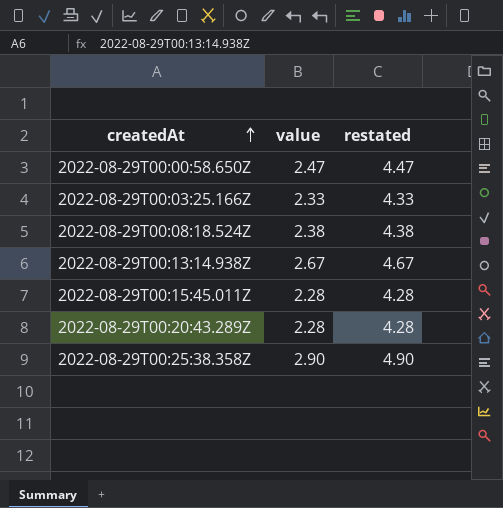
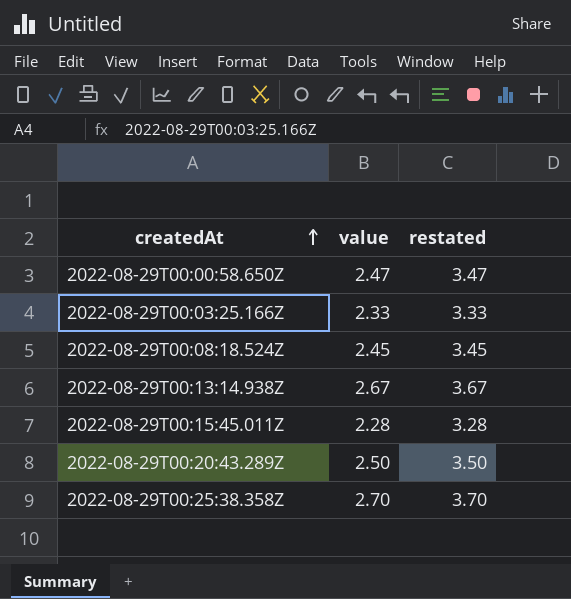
column restated | formula: [value] + 2 -> [value] + 1
2022-08-29T00:08:18.524Z | value: 2.38 -> 2.45
2022-08-29T00:20:43.289Z | value: 2.28 -> 2.50
2022-08-29T00:25:38.358Z | value: 2.90 -> 2.70

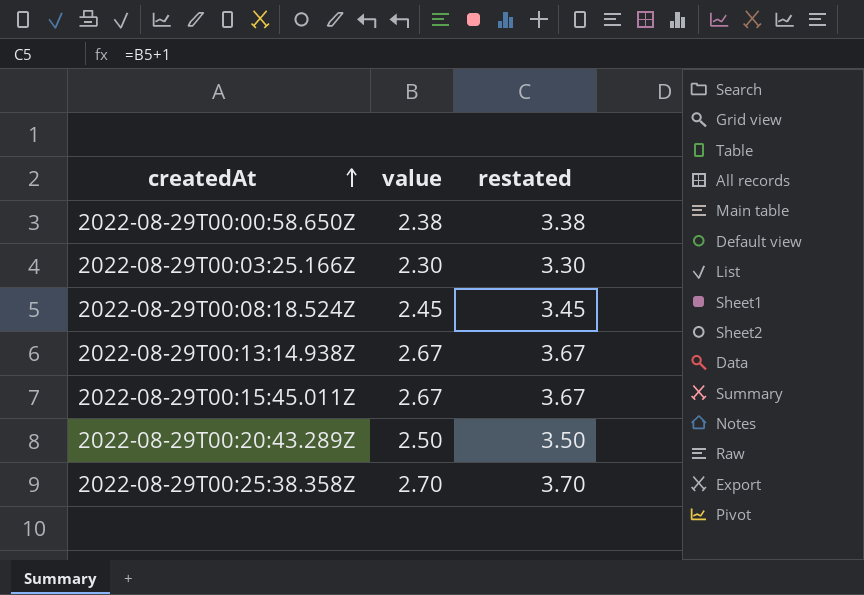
2022-08-29T00:00:58.650Z | value: 2.47 -> 2.38
2022-08-29T00:00:58.650Z | restated: 3.47 -> 3.38
2022-08-29T00:03:25.166Z | value: 2.33 -> 2.30
2022-08-29T00:03:25.166Z | restated: 3.33 -> 3.30
2022-08-29T00:15:45.011Z | value: 2.28 -> 2.67
2022-08-29T00:15:45.011Z | restated: 3.28 -> 3.67

